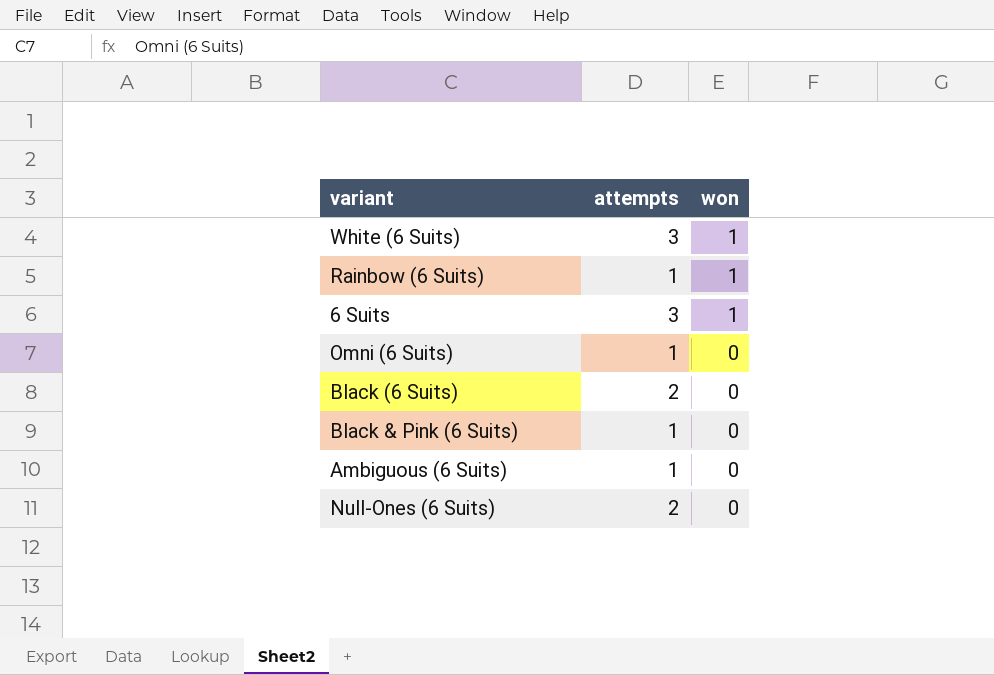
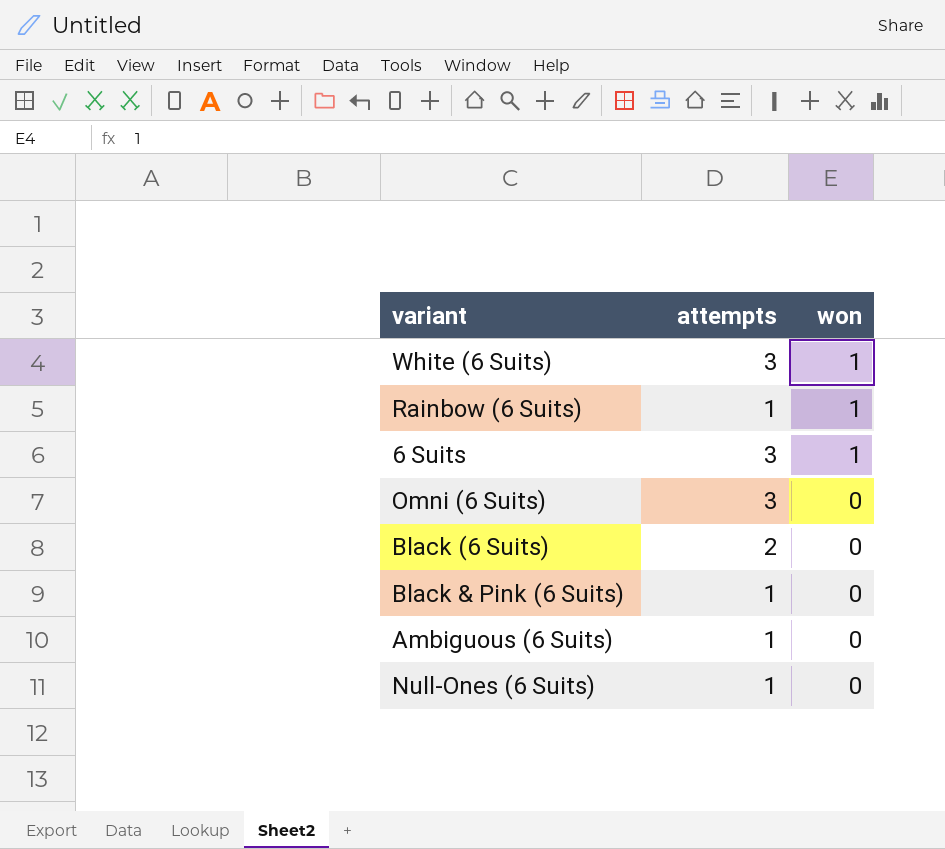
Omni (6 Suits) | attempts: 1 -> 3
Null-Ones (6 Suits) | attempts: 2 -> 1

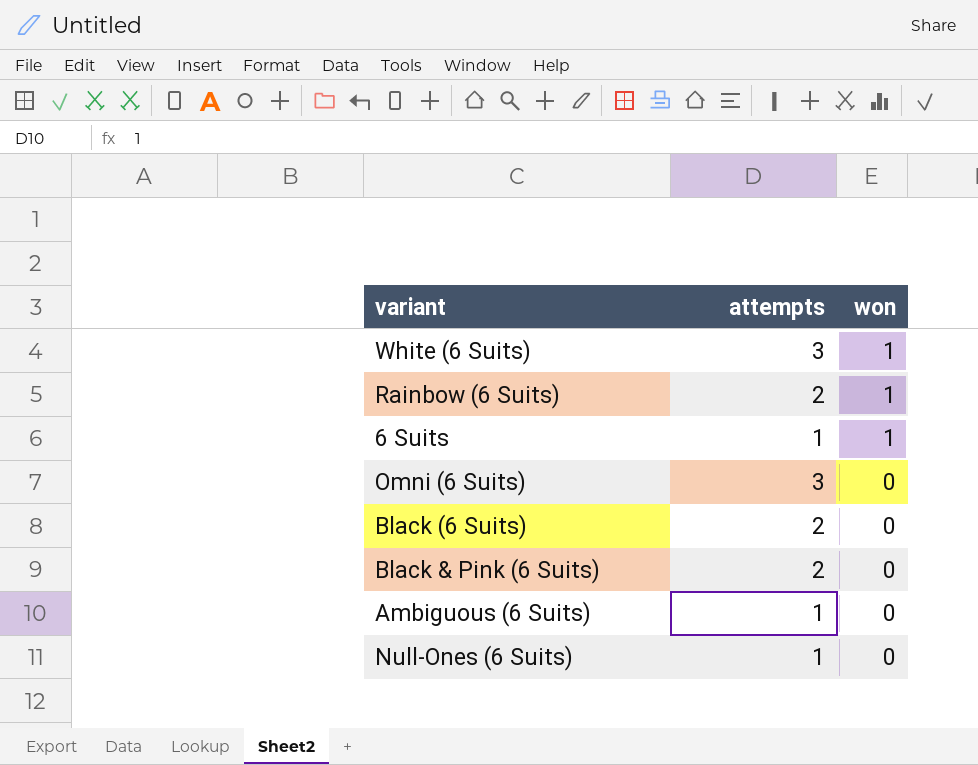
Rainbow (6 Suits) | attempts: 1 -> 2
6 Suits | attempts: 3 -> 1
Black & Pink (6 Suits) | attempts: 1 -> 2

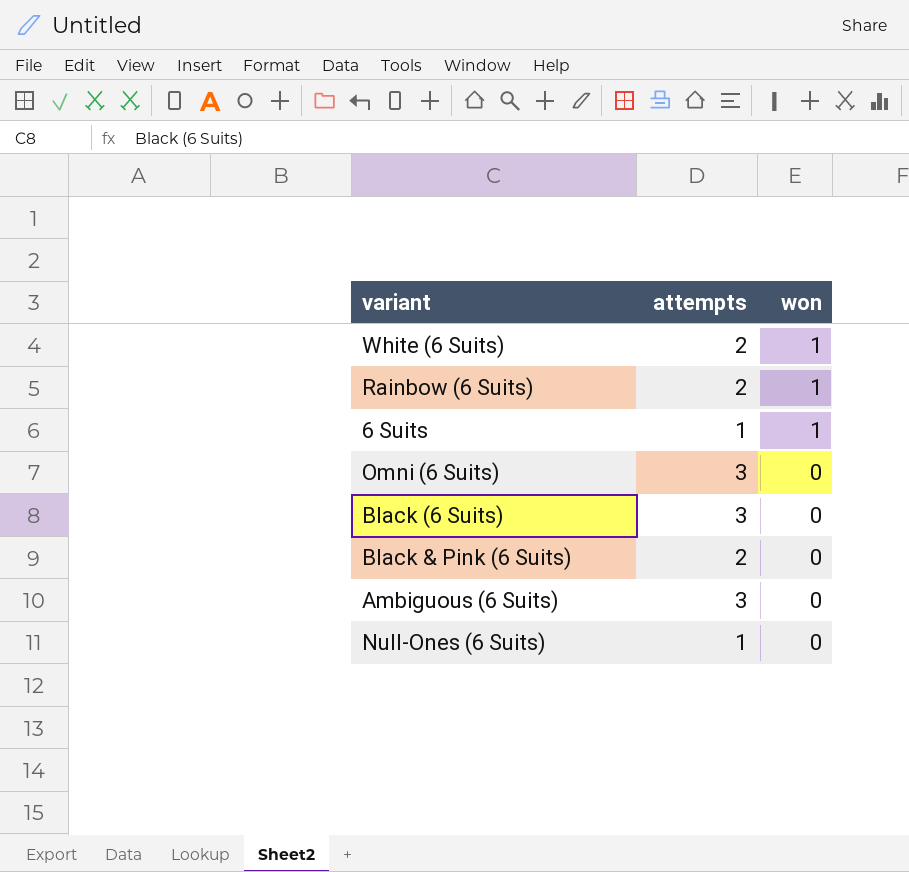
White (6 Suits) | attempts: 3 -> 2
Black (6 Suits) | attempts: 2 -> 3
Ambiguous (6 Suits) | attempts: 1 -> 3

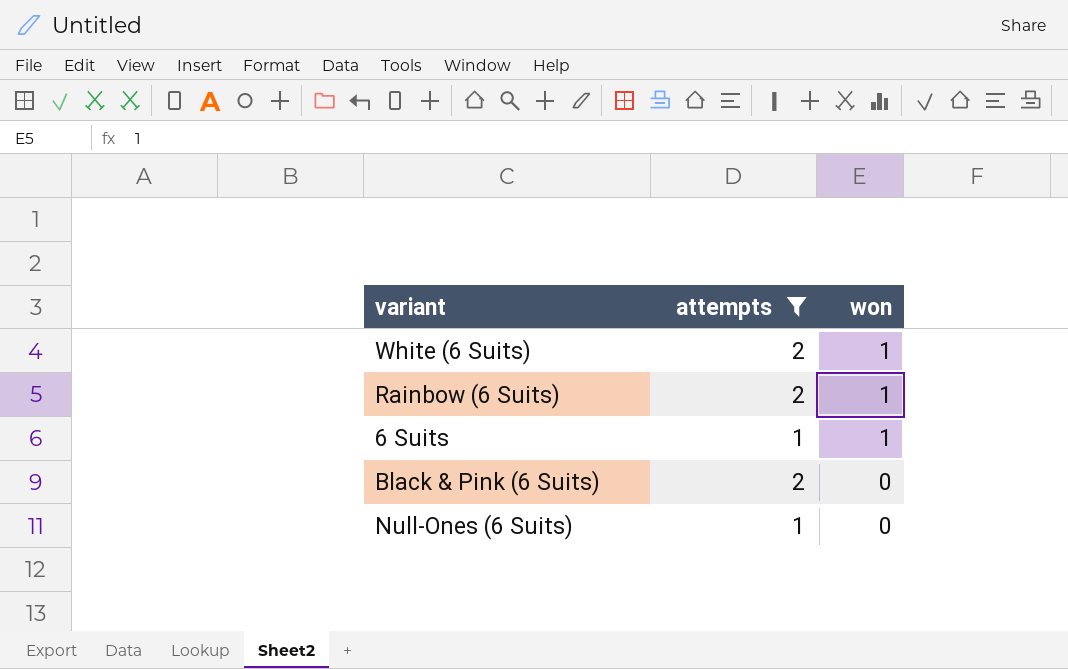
filter: none -> attempts != 3

